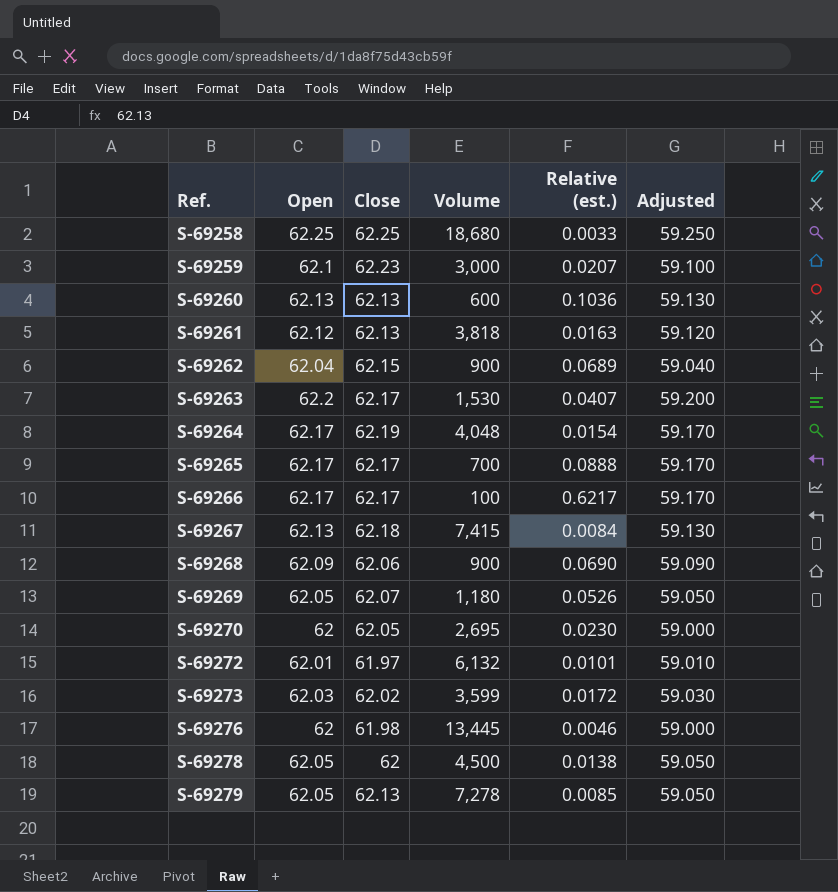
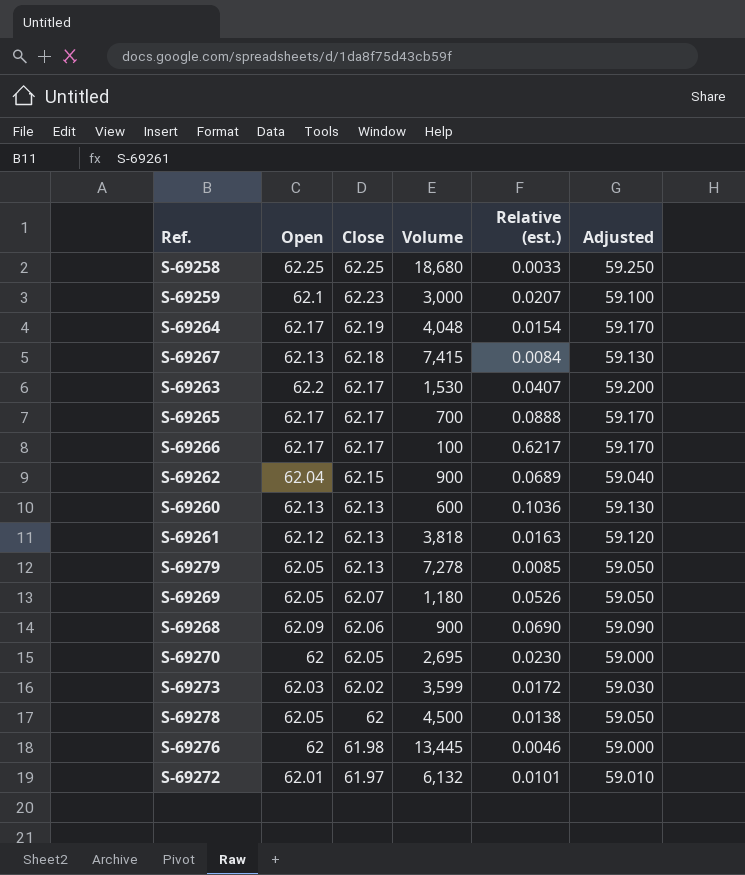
row order: Ref. ascending -> Close descending

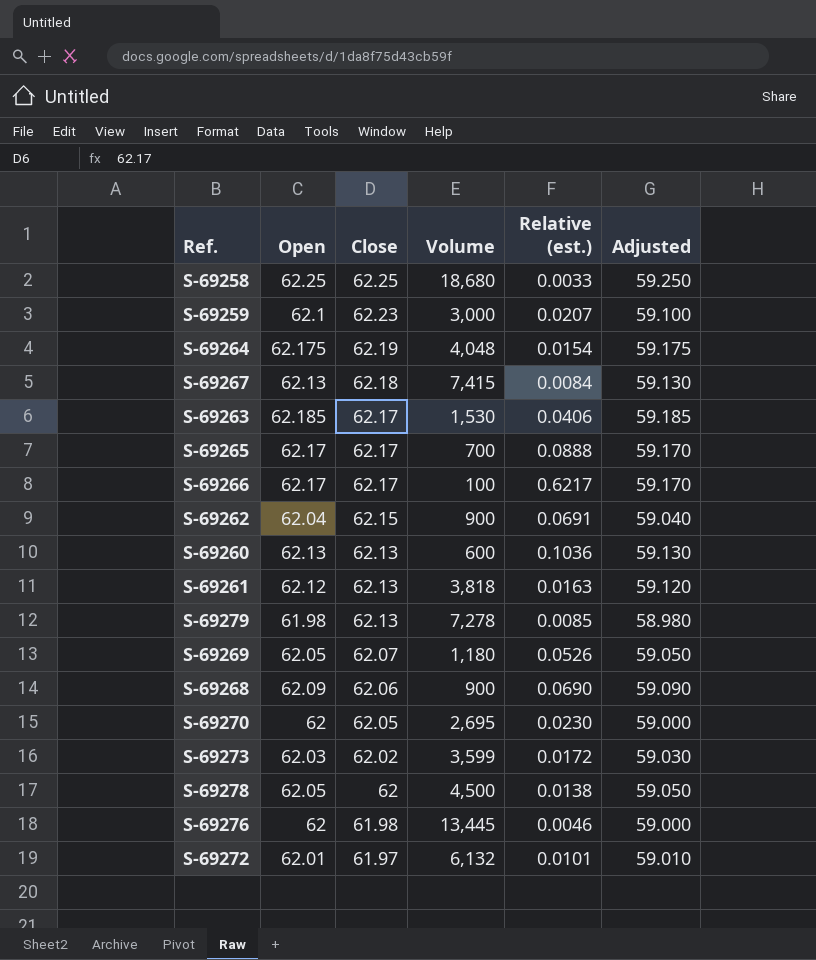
column Relative (est.) | formula: [Open] / [Volume] -> [Close] / [Volume]
S-69264 | Open: 62.17 -> 62.175
S-69264 | Adjusted: 59.170 -> 59.175
S-69263 | Open: 62.2 -> 62.185
S-69263 | Adjusted: 59.200 -> 59.185
S-69279 | Open: 62.05 -> 61.98
S-69279 | Adjusted: 59.050 -> 58.980

